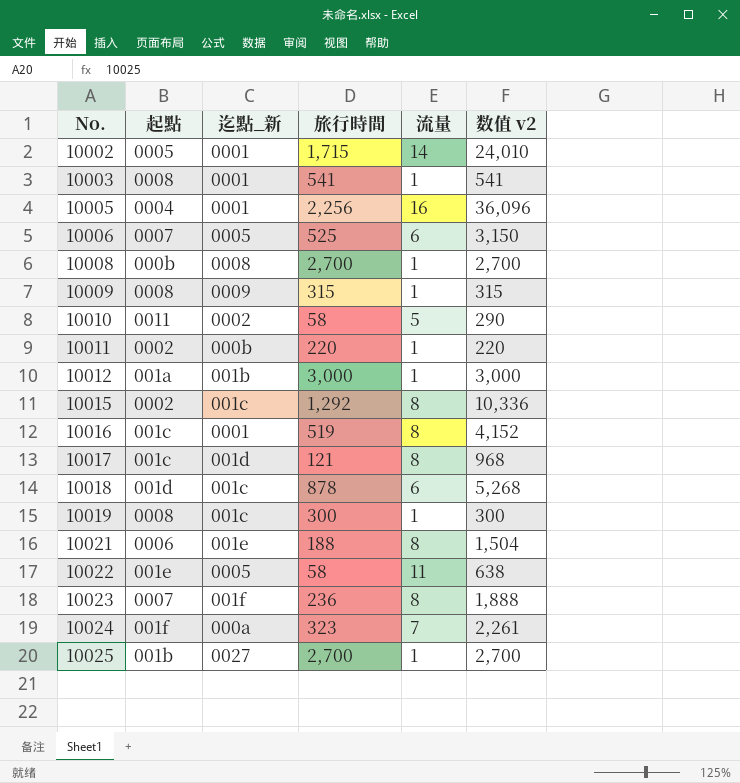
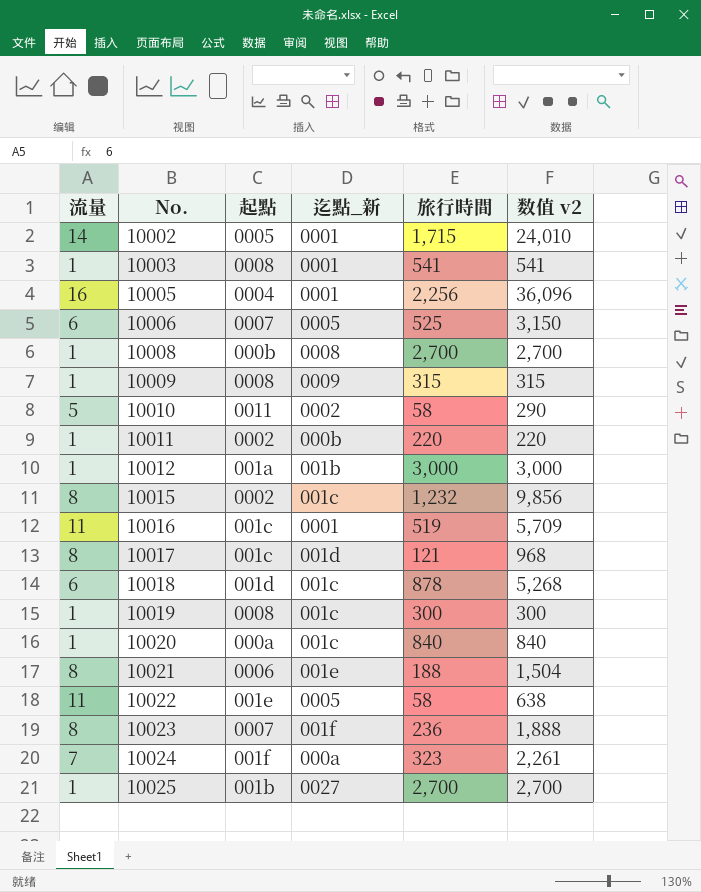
column 流量 | position: 5 -> 1
10015 | 旅行時間: 1,292 -> 1,232
10015 | 数值 v2: 10,336 -> 9,856
10016 | 流量: 8 -> 11
10016 | 数值 v2: 4,152 -> 5,709
row 10020: none -> 1 | 000a | 001c | 840 | 840

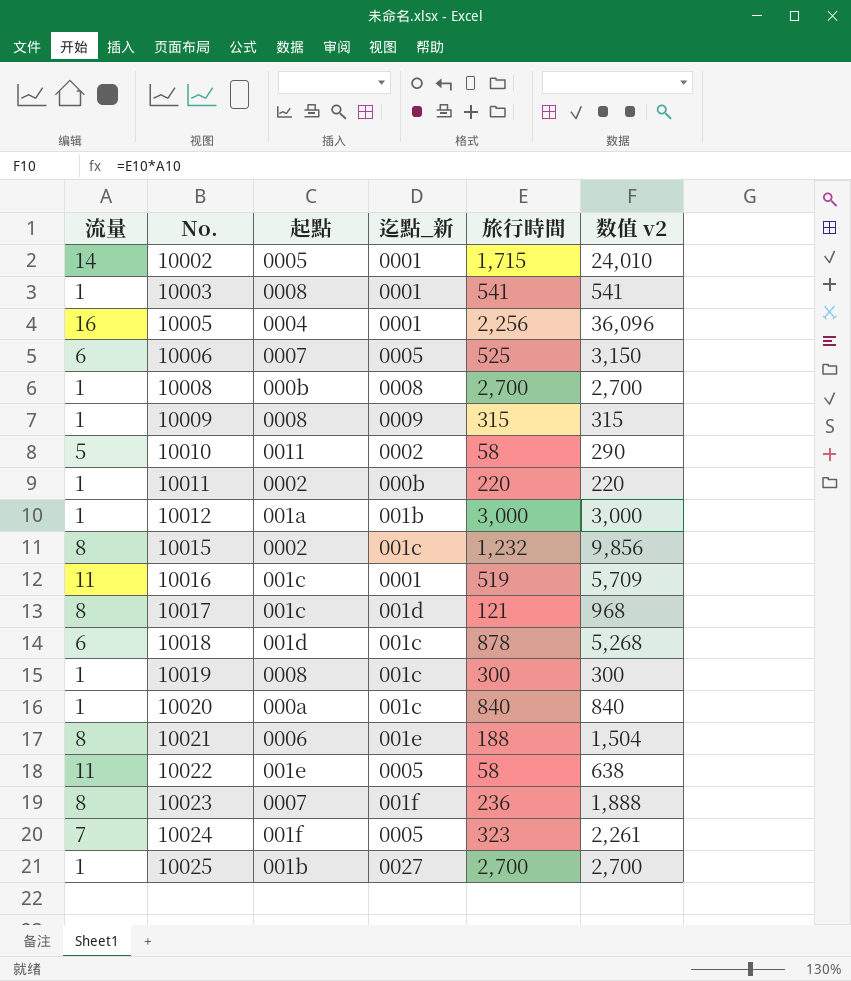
10024 | 迄點_新: 000a -> 0005

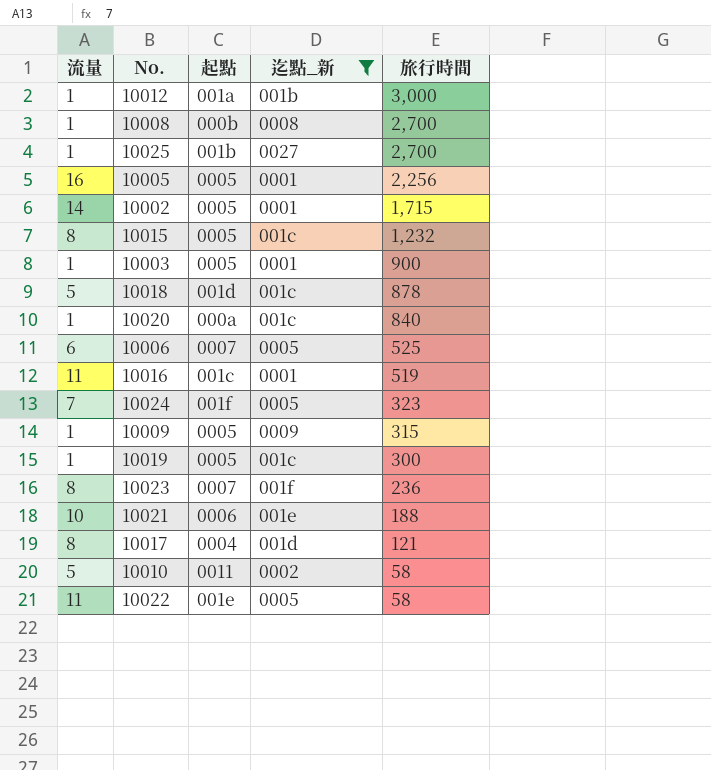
filter: none -> 迄點_新 != 000b
row order: No. ascending -> 旅行時間 descending
column 数值 v2 | formula: [流量] * [旅行時間] -> none
10005 | 起點: 0004 -> 0005
10015 | 起點: 0002 -> 0005
10003 | 起點: 0008 -> 0005
10003 | 旅行時間: 541 -> 900
10018 | 流量: 6 -> 5
10009 | 起點: 0008 -> 0005
10019 | 起點: 0008 -> 0005
10021 | 流量: 8 -> 10
10017 | 起點: 001c -> 0004

